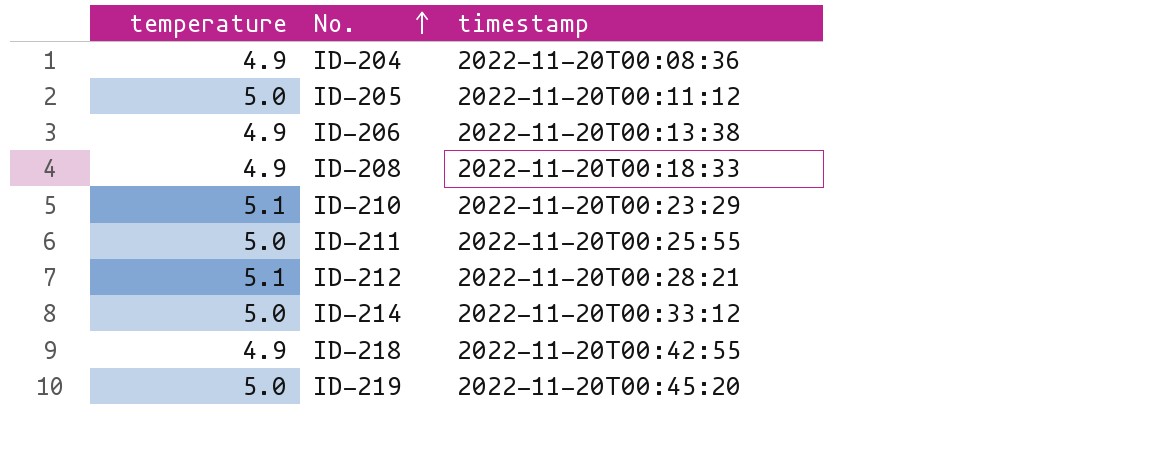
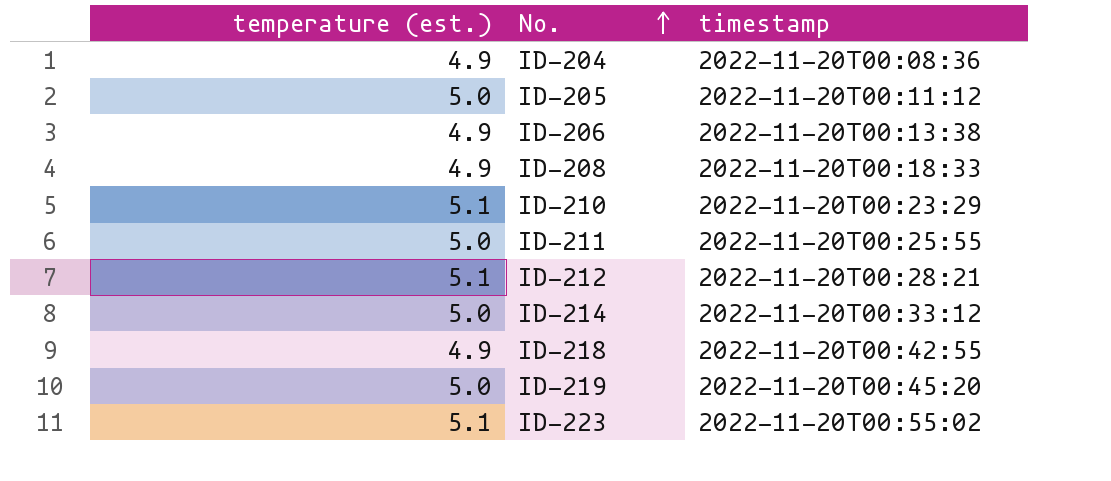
column name: temperature -> temperature (est.)
row ID-223: none -> 5.1 | 2022-11-20T00:55:02

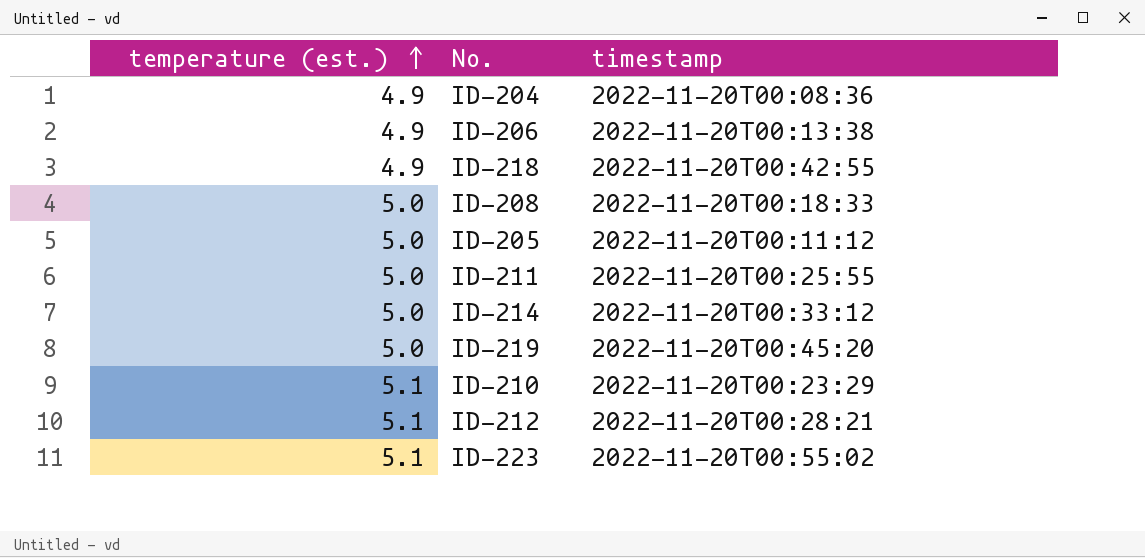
row order: No. ascending -> temperature (est.) ascending
ID-208 | temperature (est.): 4.9 -> 5.0

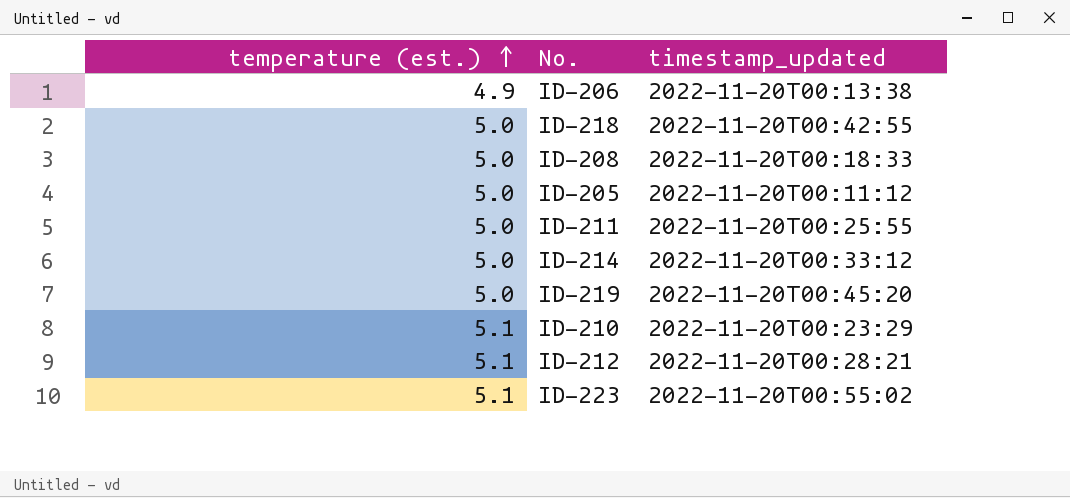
column name: timestamp -> timestamp_updated
row ID-204: 4.9 | 2022-11-20T00:08:36 -> none
ID-218 | temperature (est.): 4.9 -> 5.0

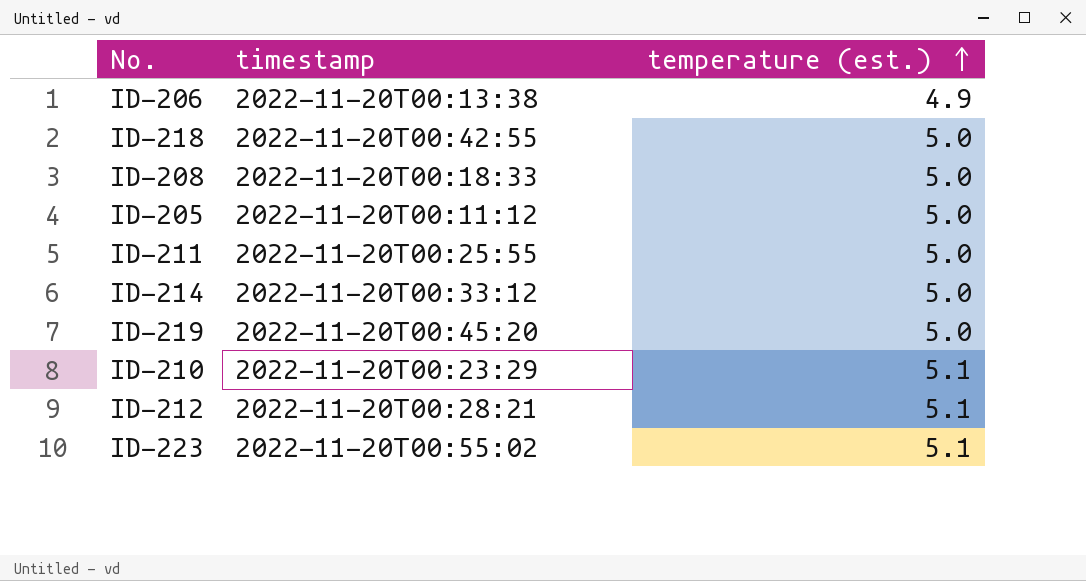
column name: timestamp_updated -> timestamp
column temperature (est.) | position: 1 -> 3

